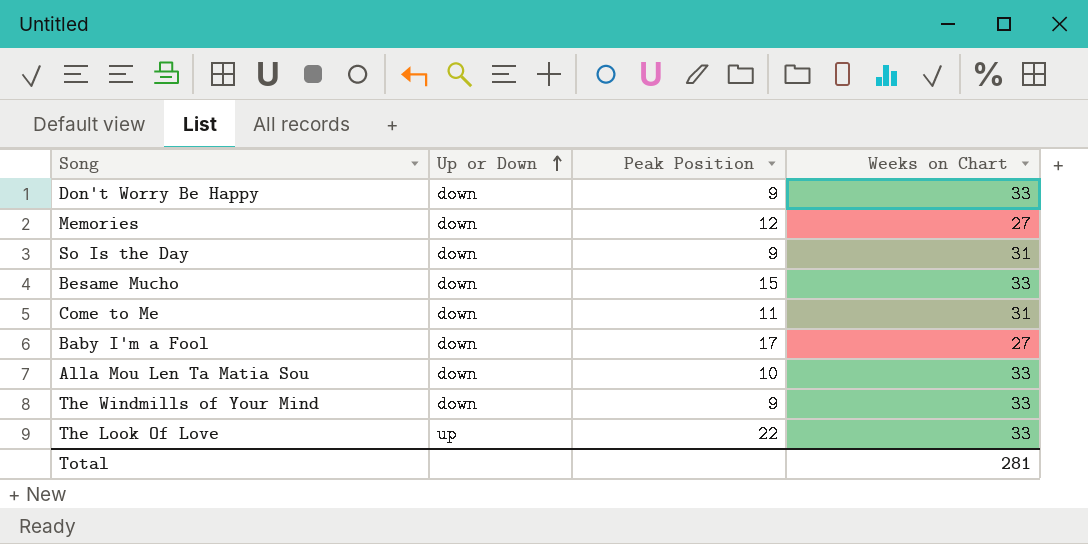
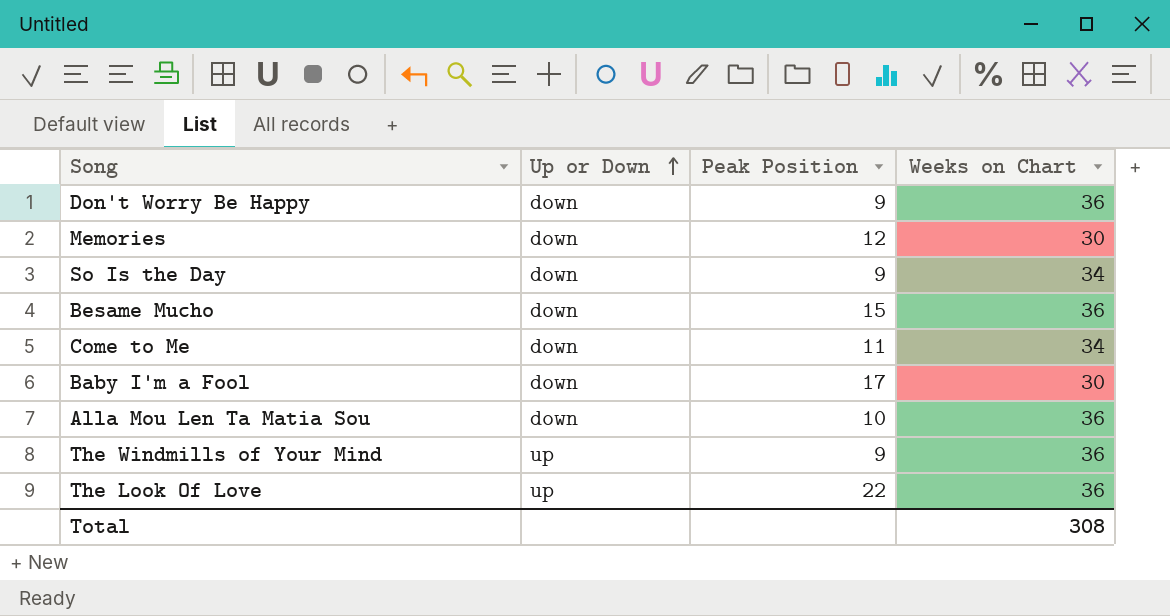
Don't Worry Be Happy | Weeks on Chart: 33 -> 36
Memories | Weeks on Chart: 27 -> 30
So Is the Day | Weeks on Chart: 31 -> 34
Besame Mucho | Weeks on Chart: 33 -> 36
Come to Me | Weeks on Chart: 31 -> 34
Baby I'm a Fool | Weeks on Chart: 27 -> 30
Alla Mou Len Ta Matia Sou | Weeks on Chart: 33 -> 36
The Windmills of Your Mind | Up or Down: down -> up
The Windmills of Your Mind | Weeks on Chart: 33 -> 36
The Look Of Love | Weeks on Chart: 33 -> 36
Total | Weeks on Chart: 281 -> 308

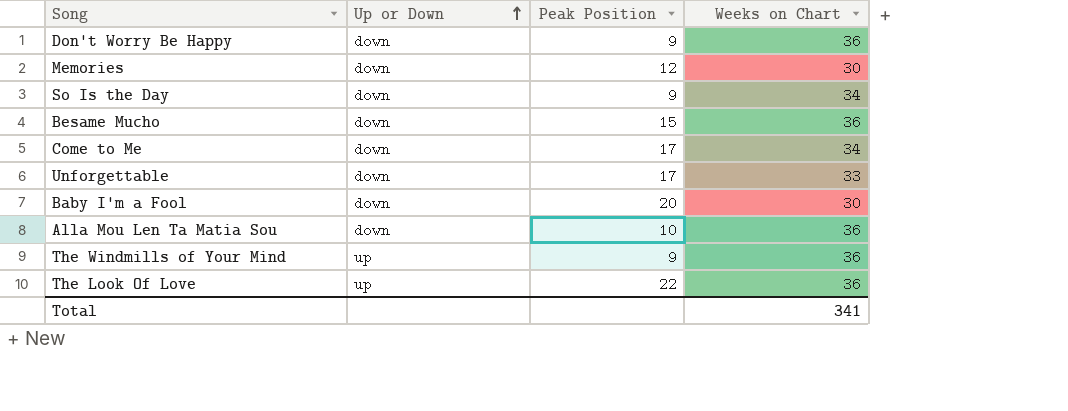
Come to Me | Peak Position: 11 -> 17
row Unforgettable: none -> down | 17 | 33
Baby I'm a Fool | Peak Position: 17 -> 20
Total | Weeks on Chart: 308 -> 341

